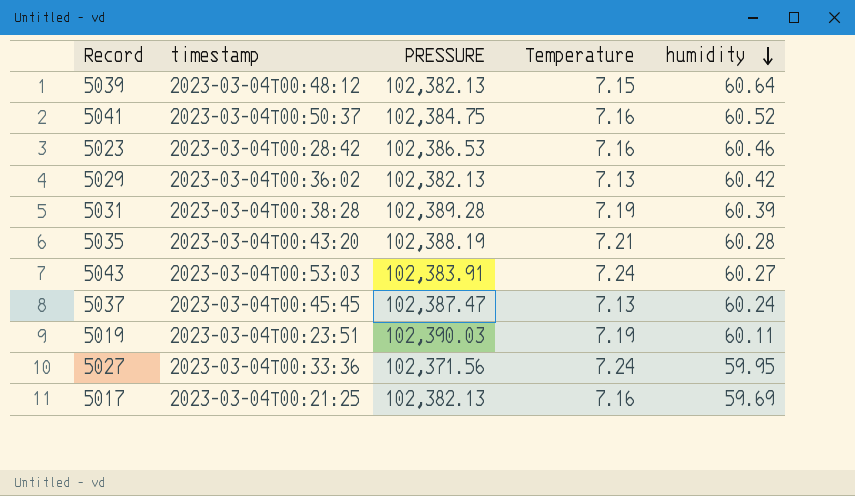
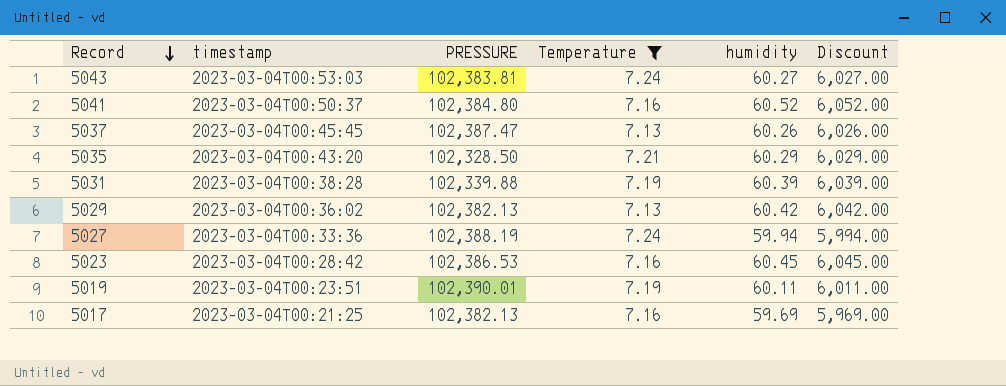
filter: none -> Temperature != 7.15
row order: humidity descending -> Record descending
column Discount | formula: none -> [humidity] * 100
5043 | PRESSURE: 102,383.91 -> 102,383.81
5041 | PRESSURE: 102,384.75 -> 102,384.80
5037 | humidity: 60.24 -> 60.26
5035 | PRESSURE: 102,388.19 -> 102,328.50
5035 | humidity: 60.28 -> 60.29
5031 | PRESSURE: 102,389.28 -> 102,339.88
5027 | PRESSURE: 102,371.56 -> 102,388.19
5027 | humidity: 59.95 -> 59.94
5023 | humidity: 60.46 -> 60.45
5019 | PRESSURE: 102,390.03 -> 102,390.01

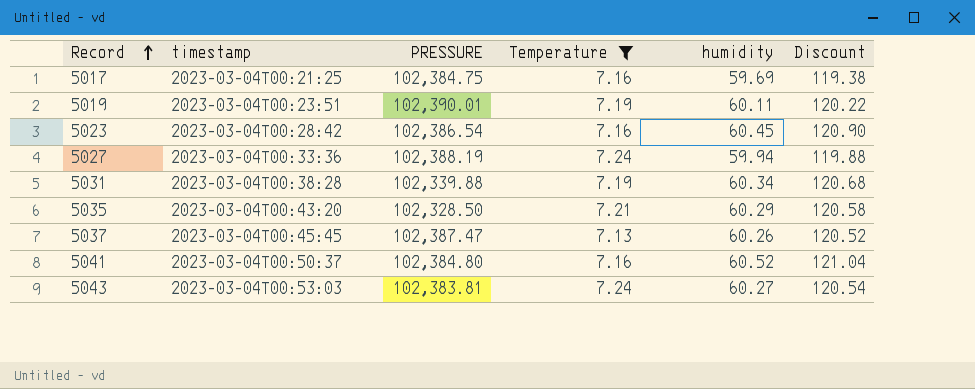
row order: Record descending -> Record ascending
column Discount | formula: [humidity] * 100 -> [humidity] * 2
row 5029: 2023-03-04T00:36:02 | 102,382.13 | 7.13 | 60.42 | 6,042.00 -> none
5017 | PRESSURE: 102,382.13 -> 102,384.75
5023 | PRESSURE: 102,386.53 -> 102,386.54
5031 | humidity: 60.39 -> 60.34

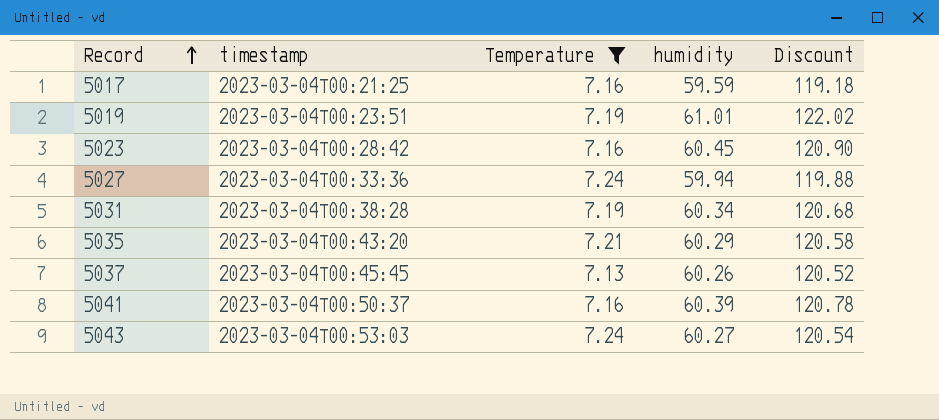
column PRESSURE | position: 3 -> none
5017 | humidity: 59.69 -> 59.59
5017 | Discount: 119.38 -> 119.18
5019 | humidity: 60.11 -> 61.01
5019 | Discount: 120.22 -> 122.02
5041 | humidity: 60.52 -> 60.39
5041 | Discount: 121.04 -> 120.78

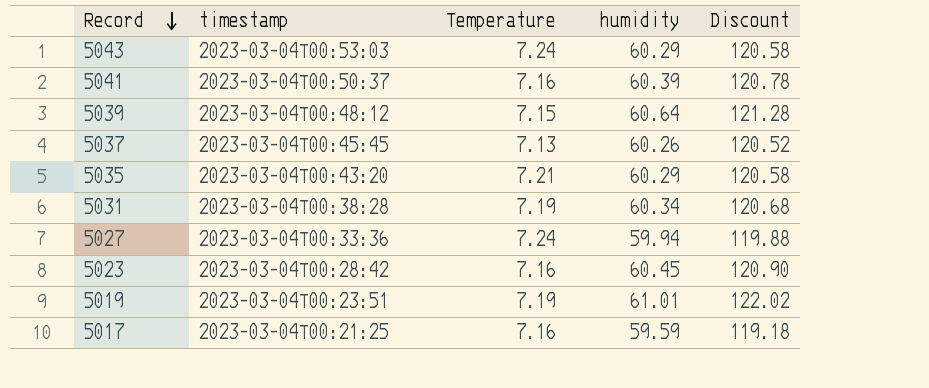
filter: Temperature != 7.15 -> none
row order: Record ascending -> Record descending
5043 | humidity: 60.27 -> 60.29
5043 | Discount: 120.54 -> 120.58

